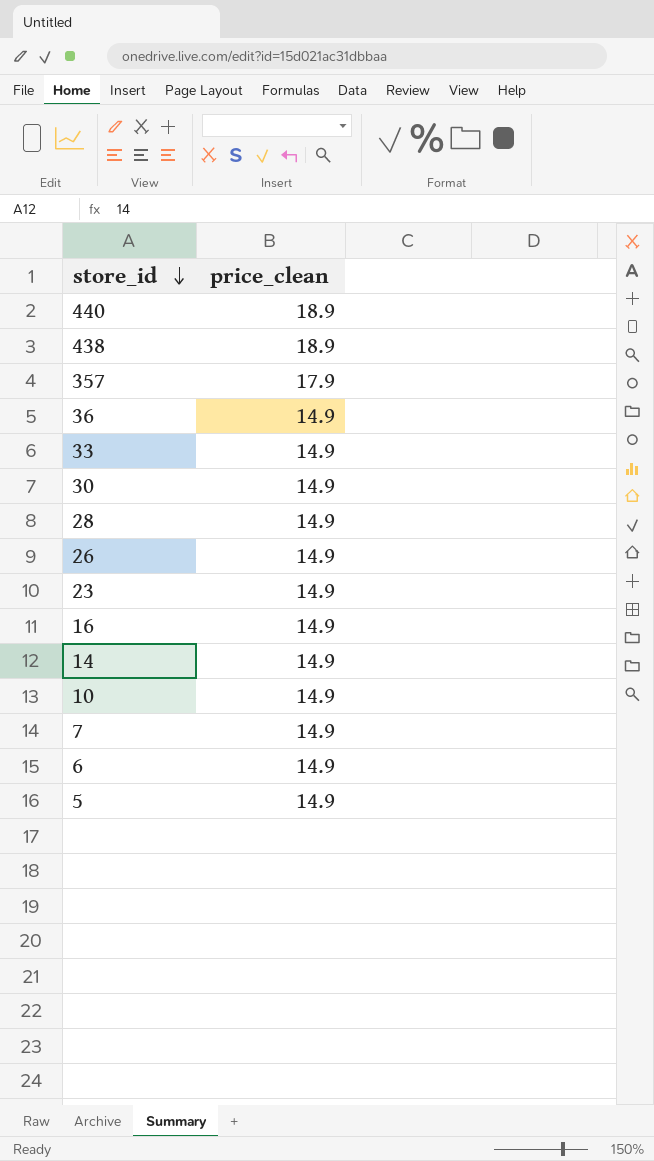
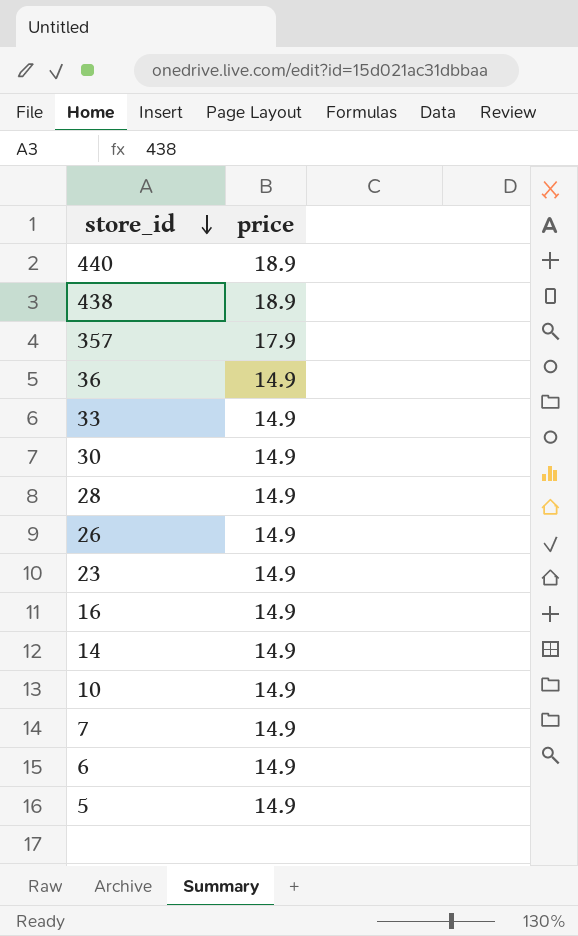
column name: price_clean -> price

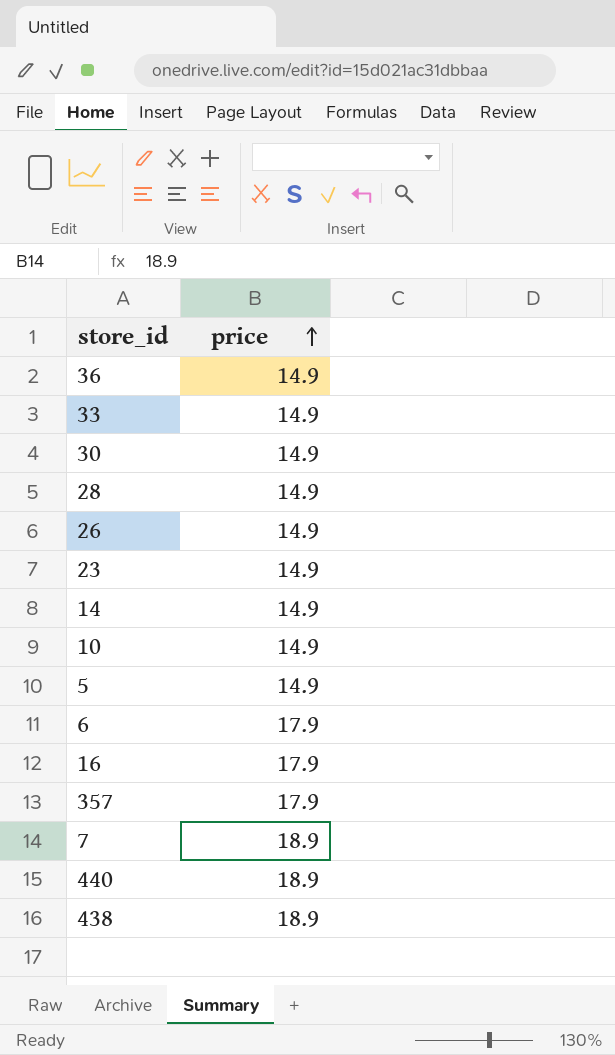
row order: store_id descending -> price ascending
6 | price: 14.9 -> 17.9
16 | price: 14.9 -> 17.9
7 | price: 14.9 -> 18.9

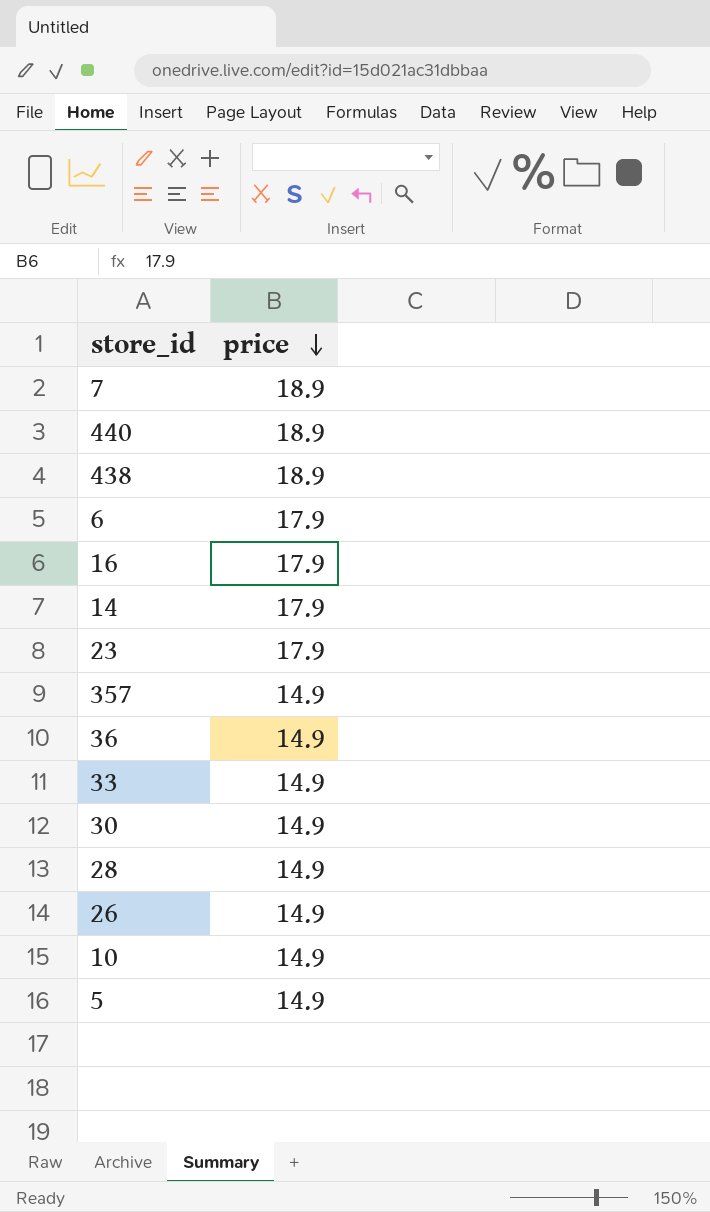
row order: price ascending -> price descending
14 | price: 14.9 -> 17.9
23 | price: 14.9 -> 17.9
357 | price: 17.9 -> 14.9

